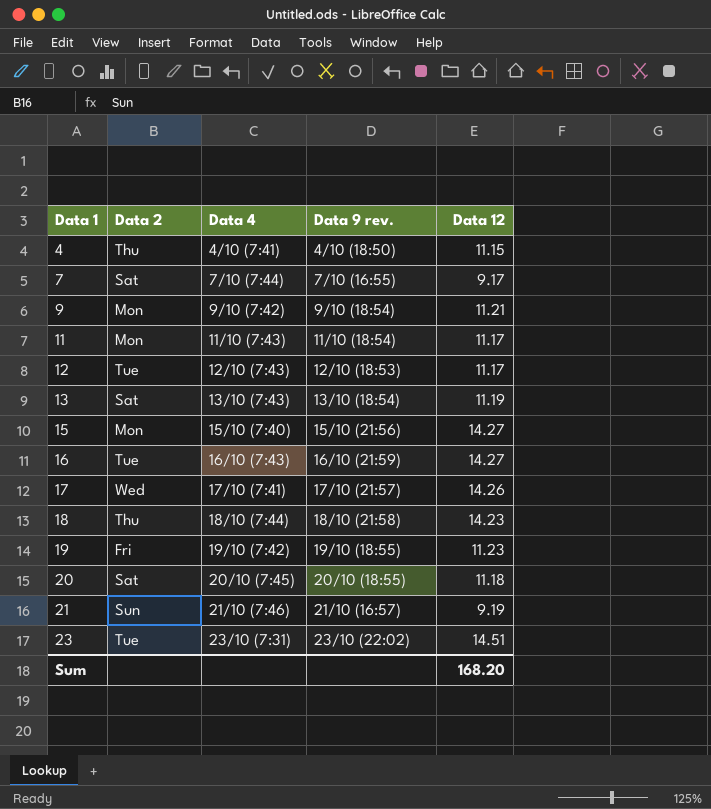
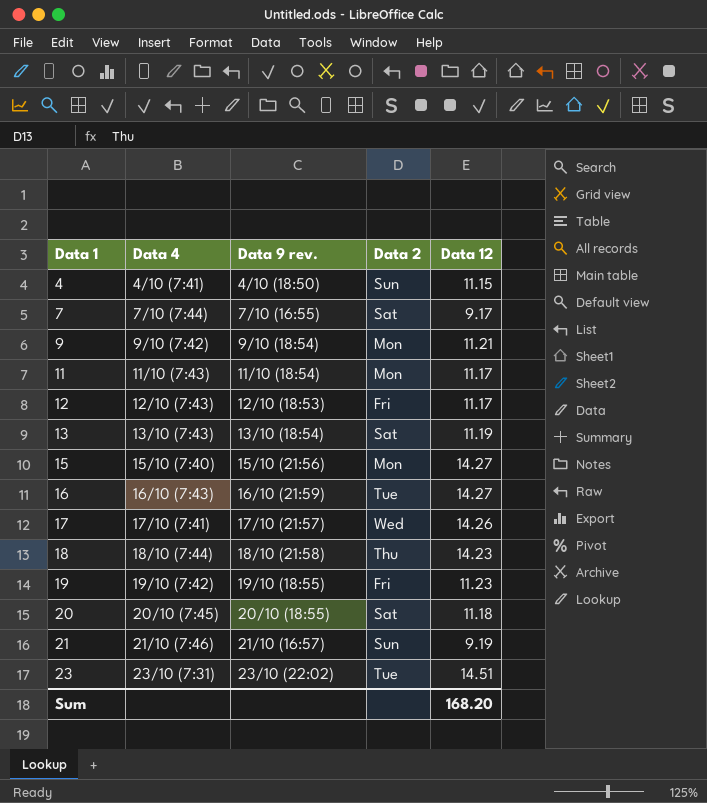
column Data 2 | position: 2 -> 4
4 | Data 2: Thu -> Sun
12 | Data 2: Tue -> Fri

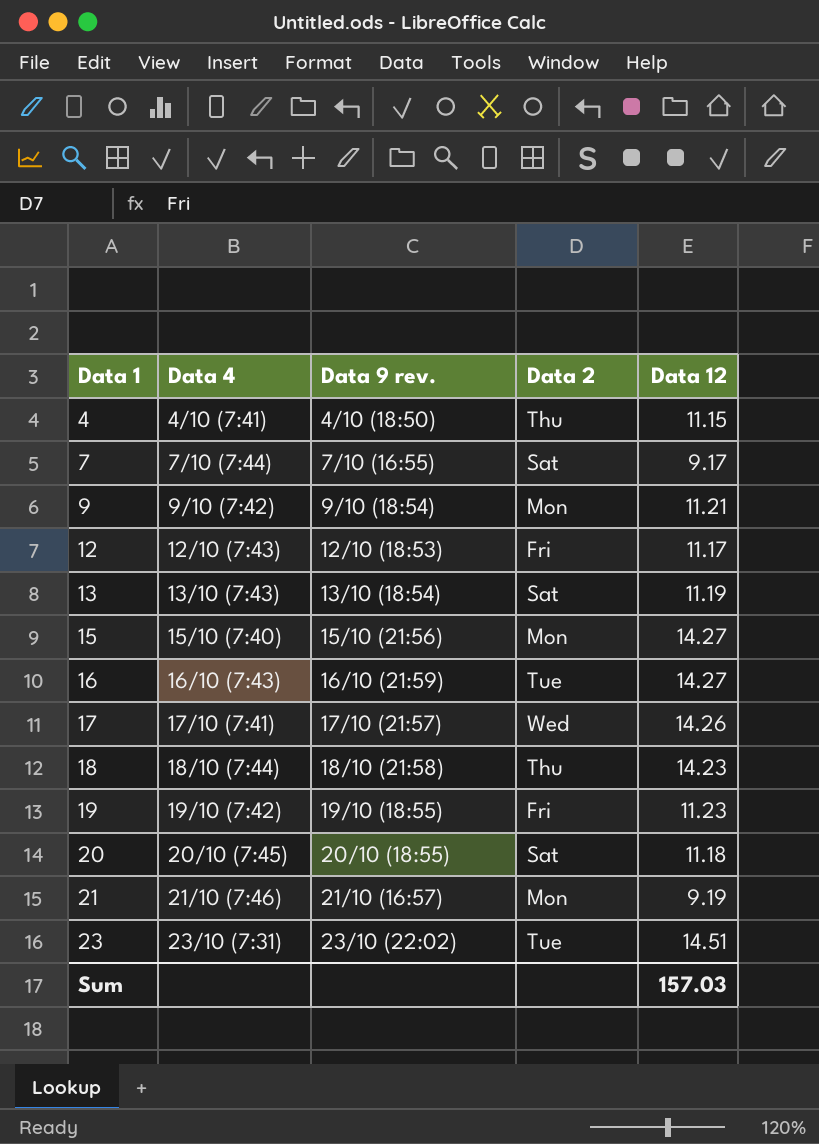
row 11: 11/10 (7:43) | 11/10 (18:54) | Mon | 11.17 -> none
4 | Data 2: Sun -> Thu
21 | Data 2: Sun -> Mon
Sum | Data 12: 168.20 -> 157.03

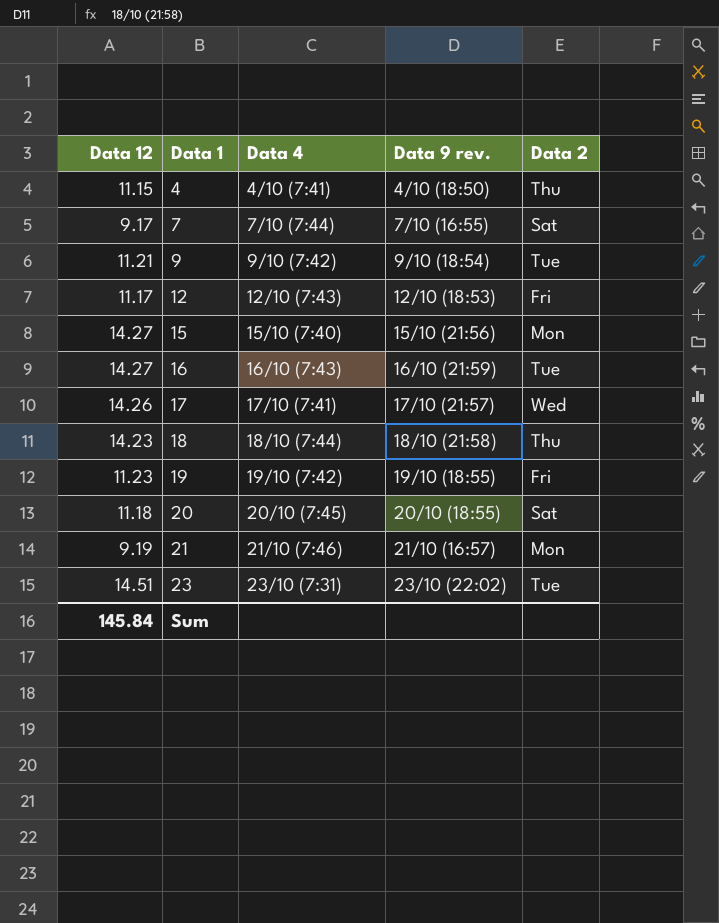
column Data 12 | position: 5 -> 1
row 13: 13/10 (7:43) | 13/10 (18:54) | Sat | 11.19 -> none
9 | Data 2: Mon -> Tue
Sum | Data 12: 157.03 -> 145.84

